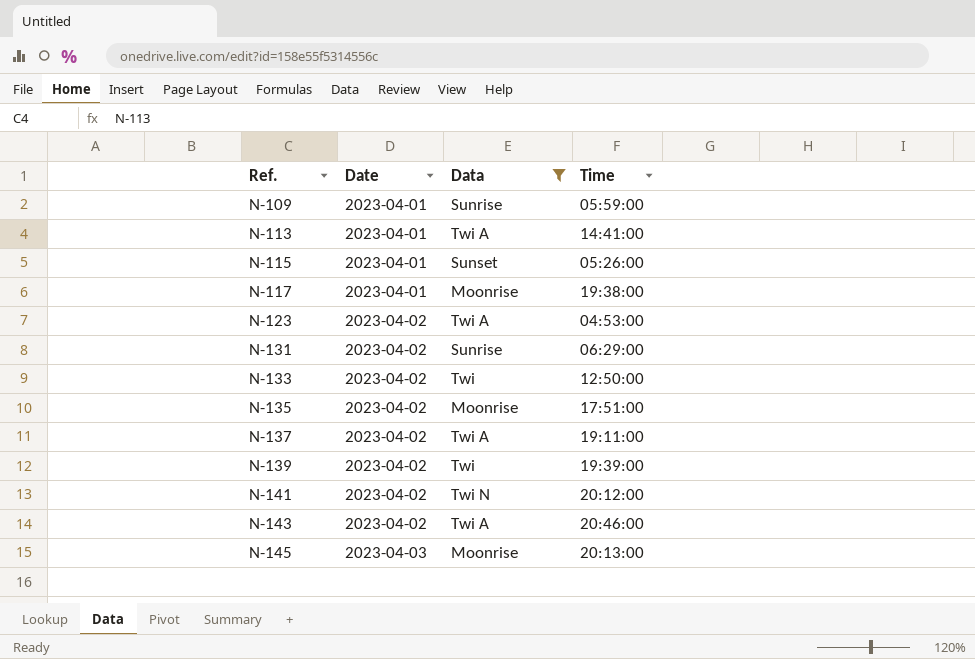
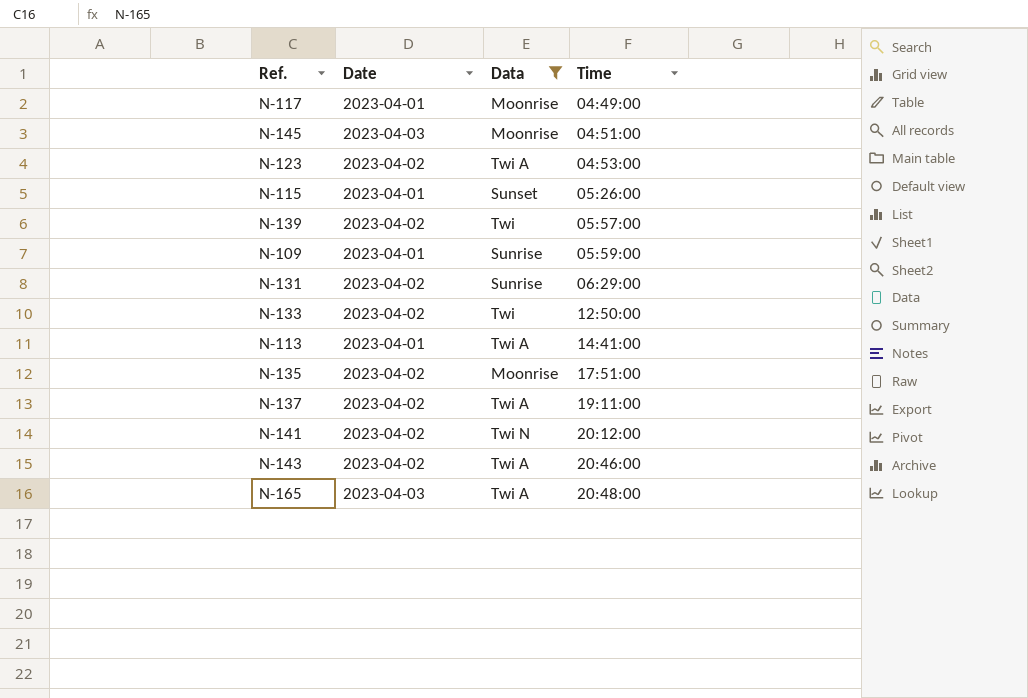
row order: Ref. ascending -> Time ascending
N-117 | Time: 19:38:00 -> 04:49:00
N-145 | Time: 20:13:00 -> 04:51:00
N-139 | Time: 19:39:00 -> 05:57:00
row N-165: none -> 2023-04-03 | Twi A | 20:48:00

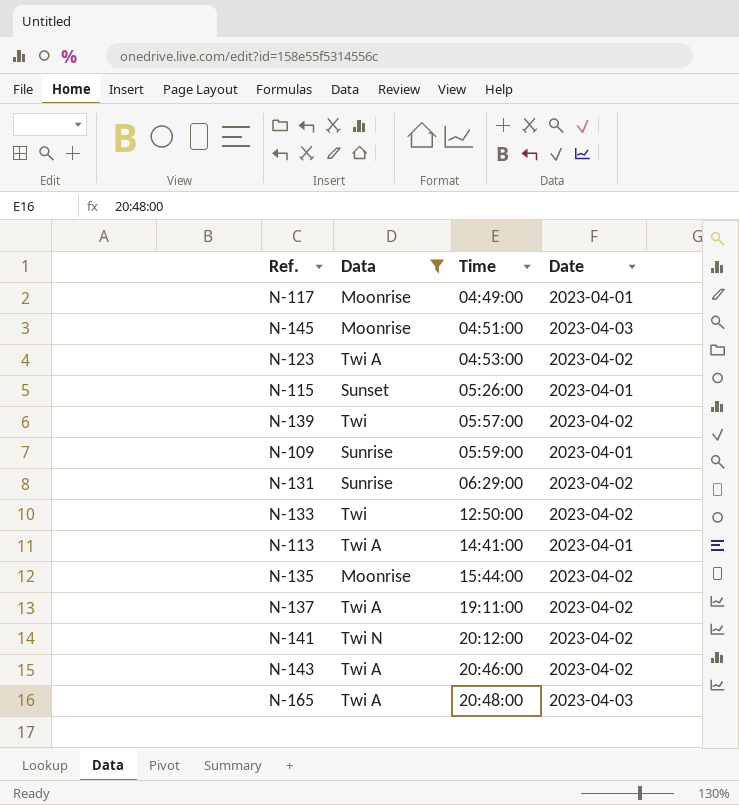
column Date | position: 2 -> 4
N-135 | Time: 17:51:00 -> 15:44:00

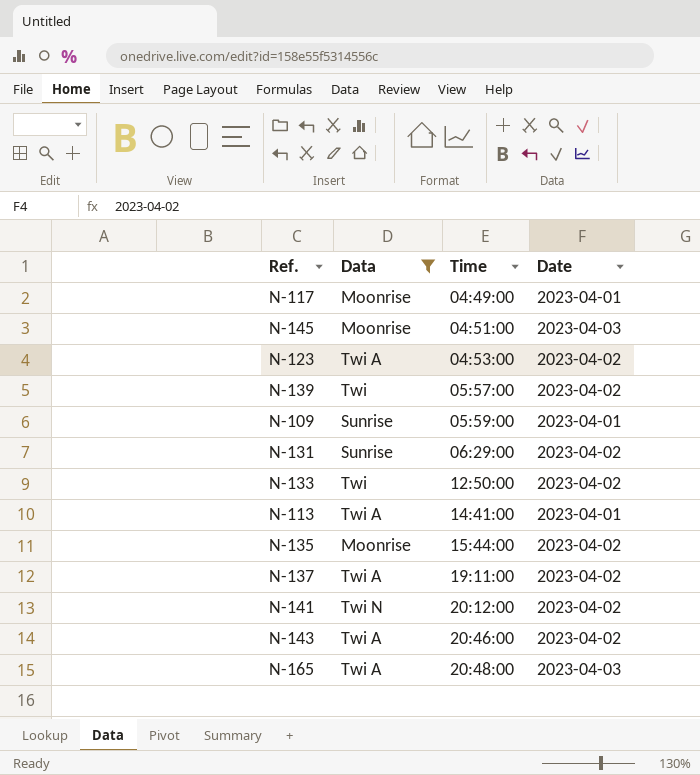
row N-115: Sunset | 05:26:00 | 2023-04-01 -> none

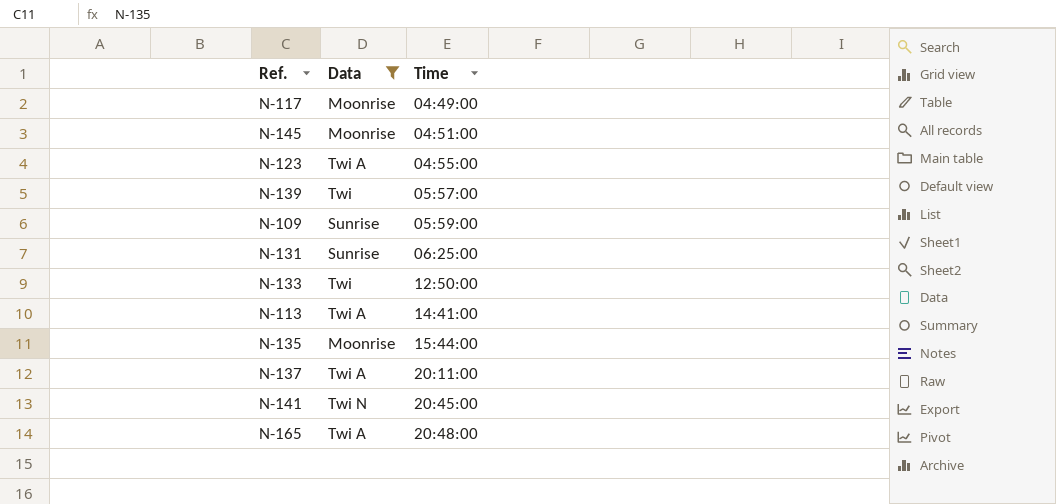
column Date | position: 4 -> none
row N-143: Twi A | 20:46:00 | 2023-04-02 -> none
N-123 | Time: 04:53:00 -> 04:55:00
N-131 | Time: 06:29:00 -> 06:25:00
N-137 | Time: 19:11:00 -> 20:11:00
N-141 | Time: 20:12:00 -> 20:45:00

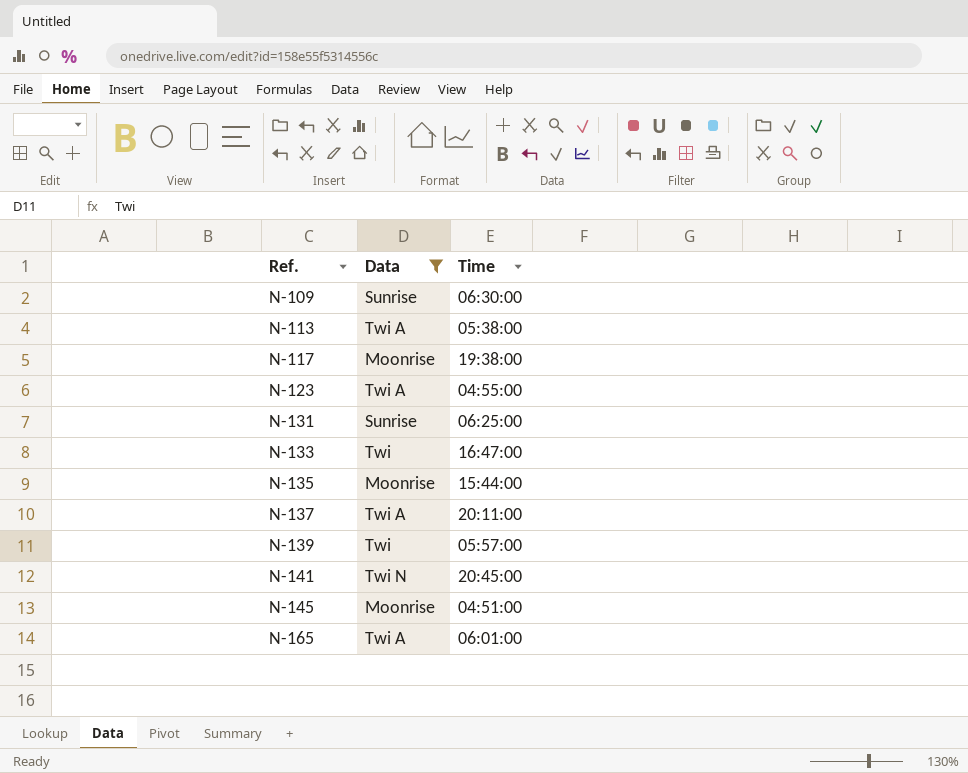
row order: Time ascending -> Ref. ascending
N-109 | Time: 05:59:00 -> 06:30:00
N-113 | Time: 14:41:00 -> 05:38:00
N-117 | Time: 04:49:00 -> 19:38:00
N-133 | Time: 12:50:00 -> 16:47:00
N-165 | Time: 20:48:00 -> 06:01:00

